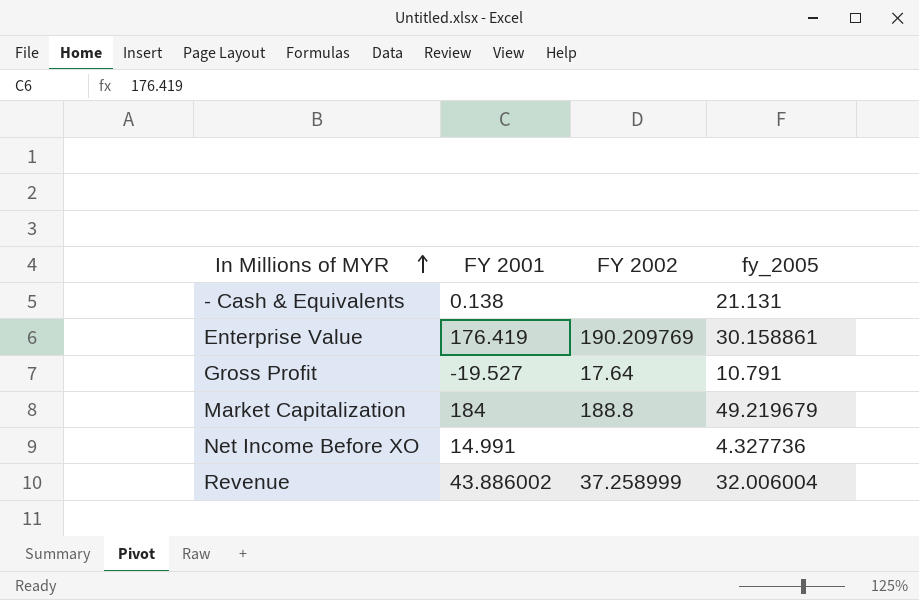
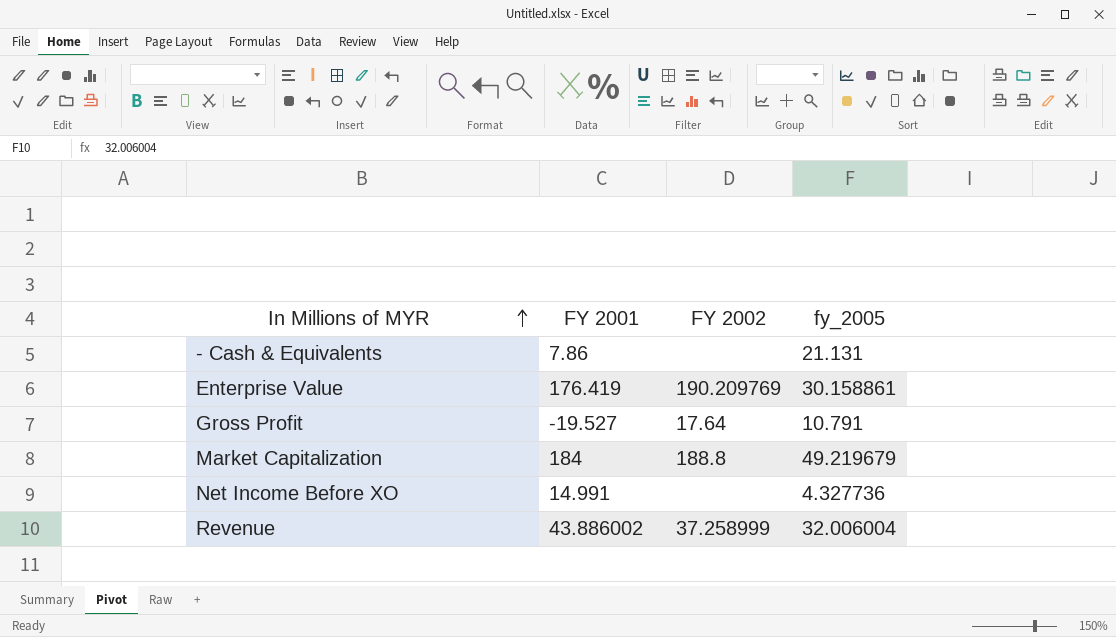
- Cash & Equivalents | FY 2001: 0.138 -> 7.86

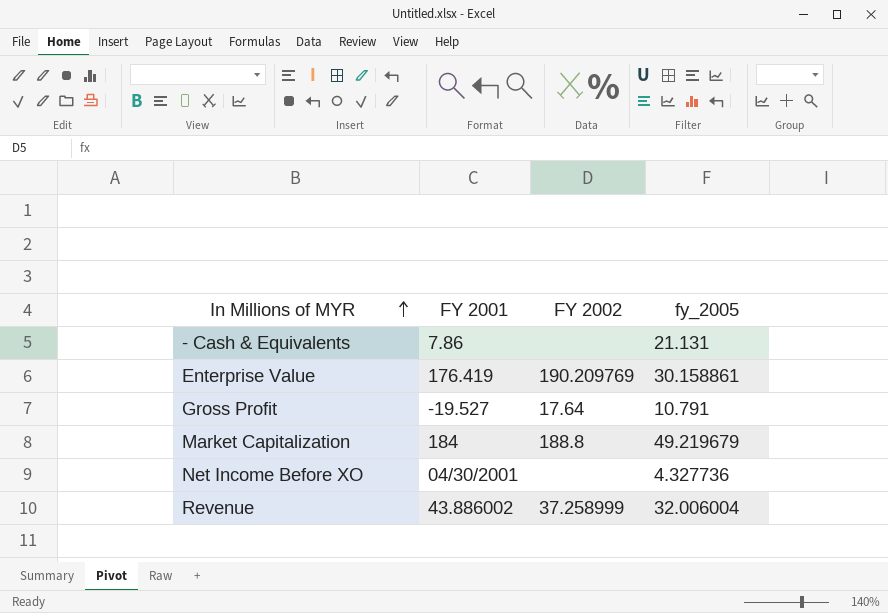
Net Income Before XO | FY 2001: 14.991 -> 04/30/2001

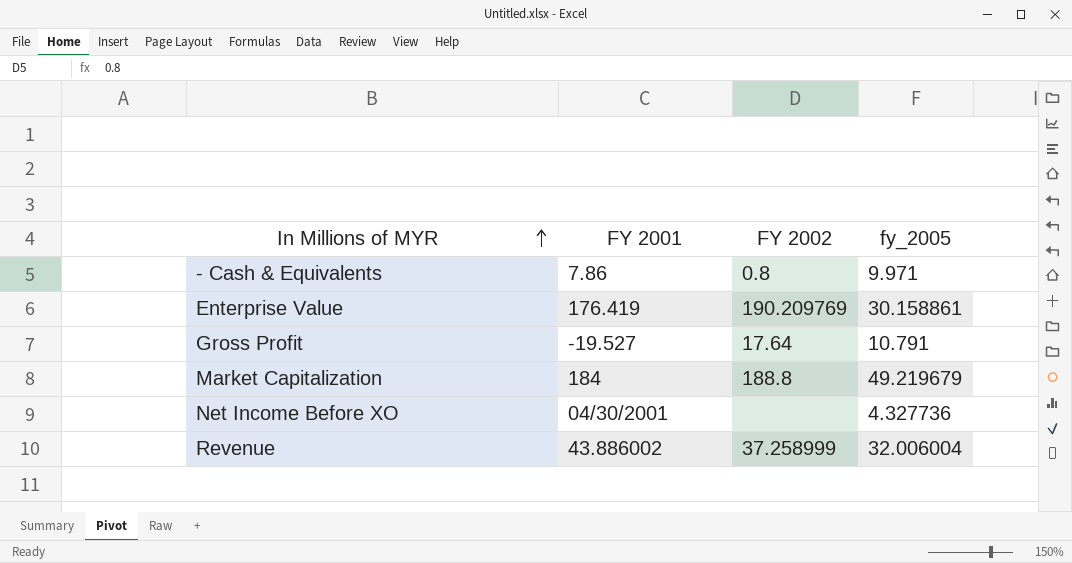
- Cash & Equivalents | FY 2002: none -> 0.8
- Cash & Equivalents | fy_2005: 21.131 -> 9.971

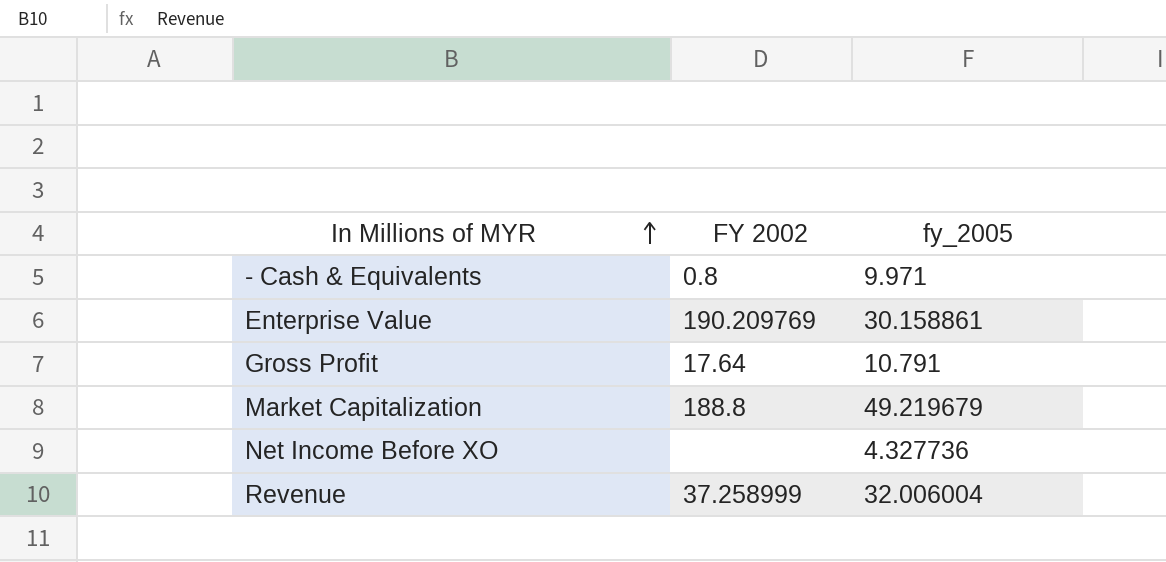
column FY 2001 | position: 2 -> none

